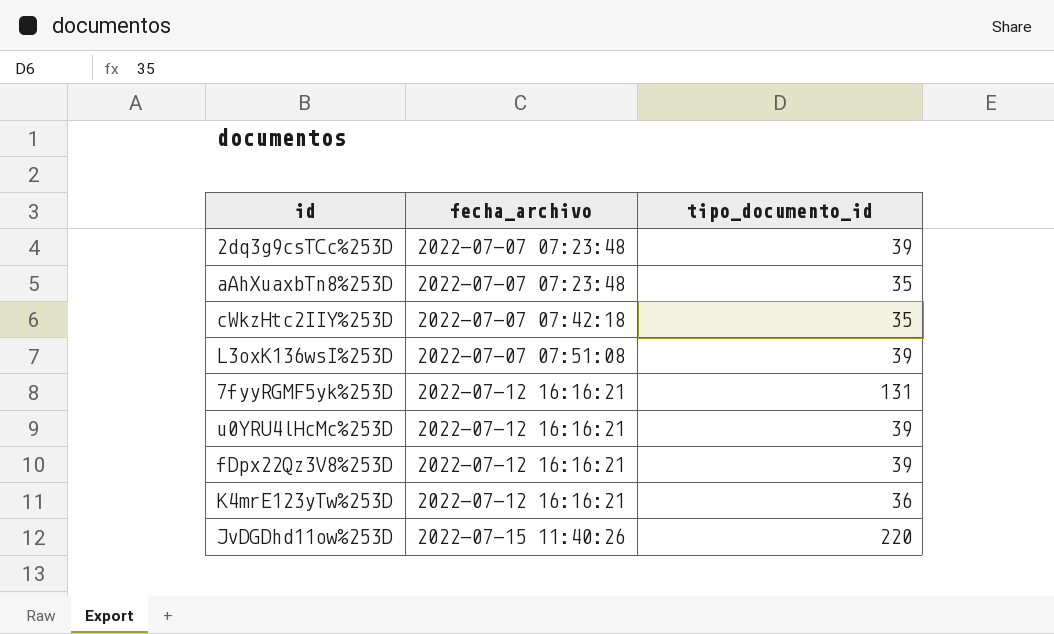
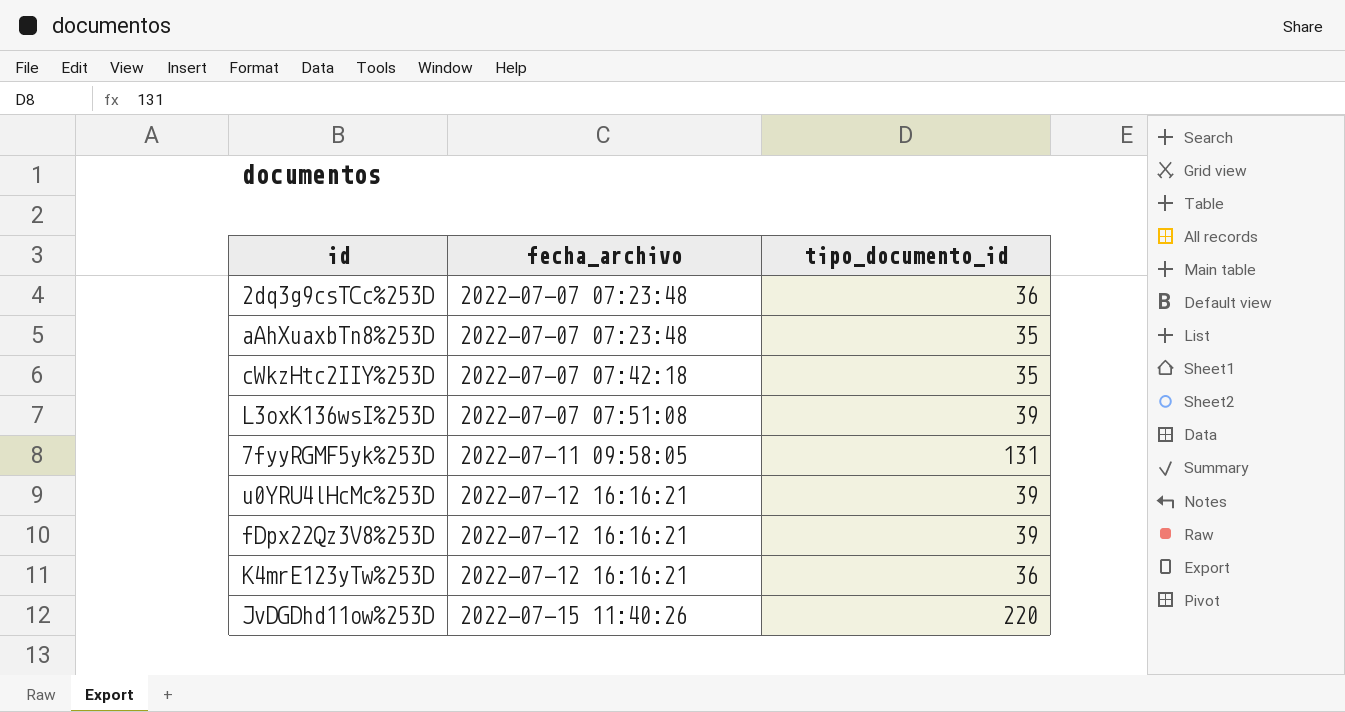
2dq3g9csTCc%253D | tipo_documento_id: 39 -> 36
7fyyRGMF5yk%253D | fecha_archivo: 2022-07-12 16:16:21 -> 2022-07-11 09:58:05

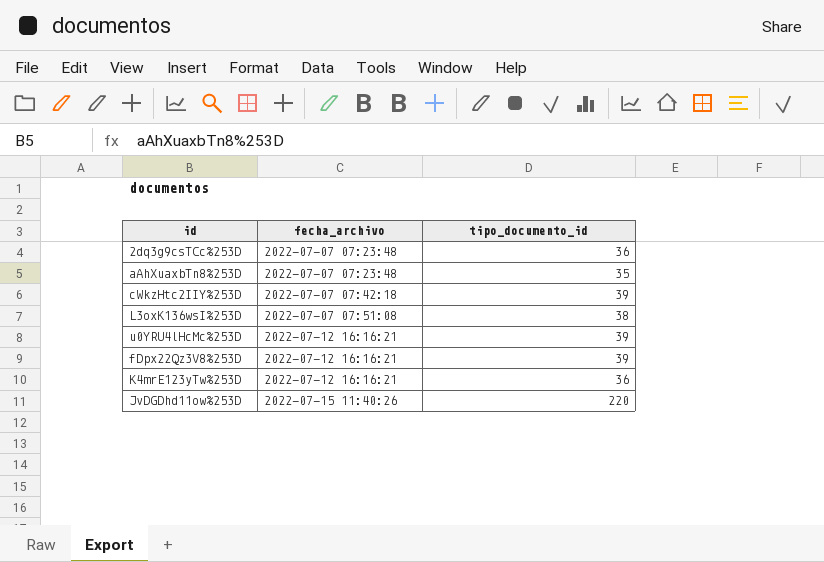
row 7fyyRGMF5yk%253D: 2022-07-11 09:58:05 | 131 -> none
cWkzHtc2IIY%253D | tipo_documento_id: 35 -> 39
L3oxK136wsI%253D | tipo_documento_id: 39 -> 38

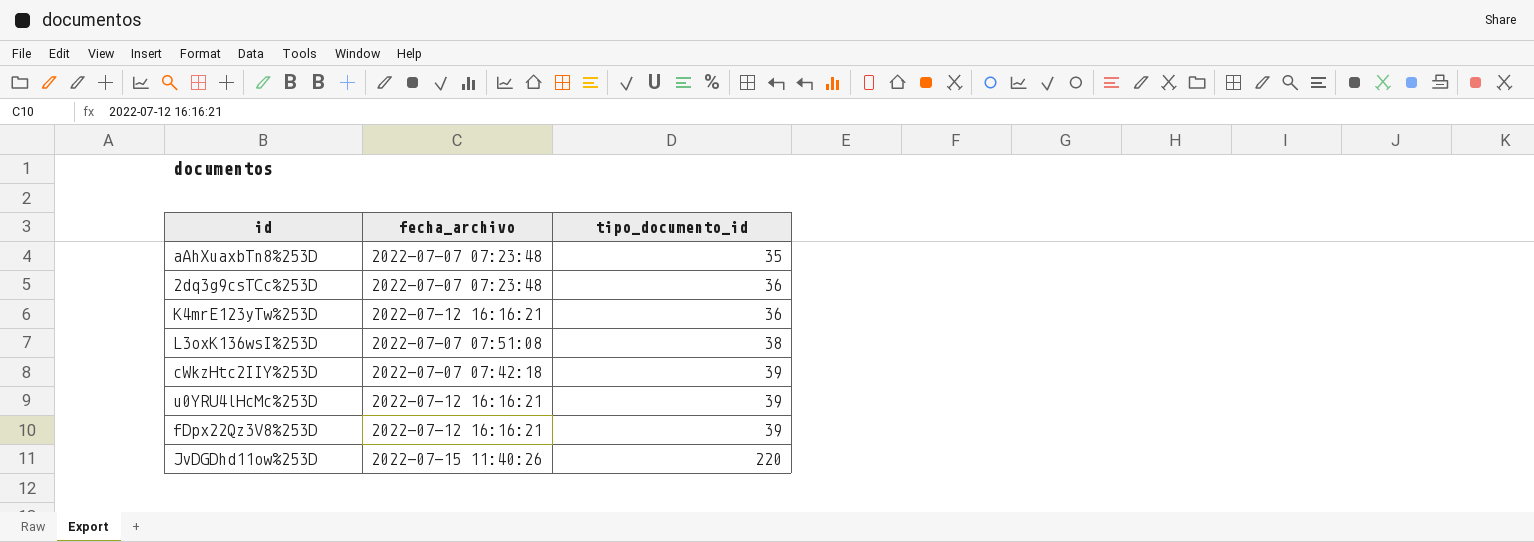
row order: fecha_archivo ascending -> tipo_documento_id ascending

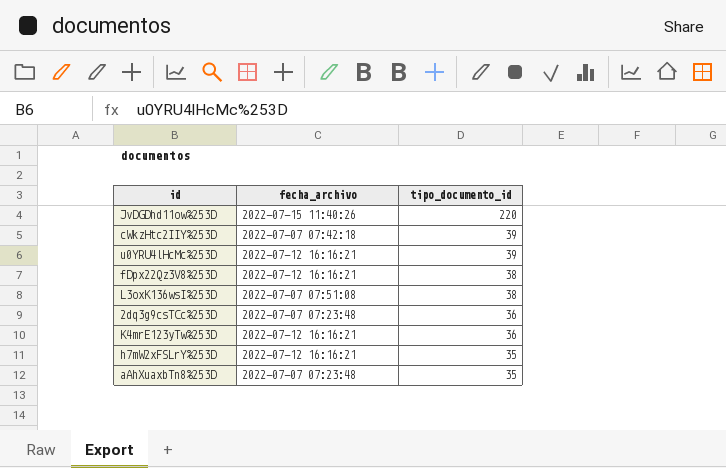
row order: tipo_documento_id ascending -> tipo_documento_id descending
fDpx22Qz3V8%253D | tipo_documento_id: 39 -> 38
row h7mW2xFSLrY%253D: none -> 2022-07-12 16:16:21 | 35

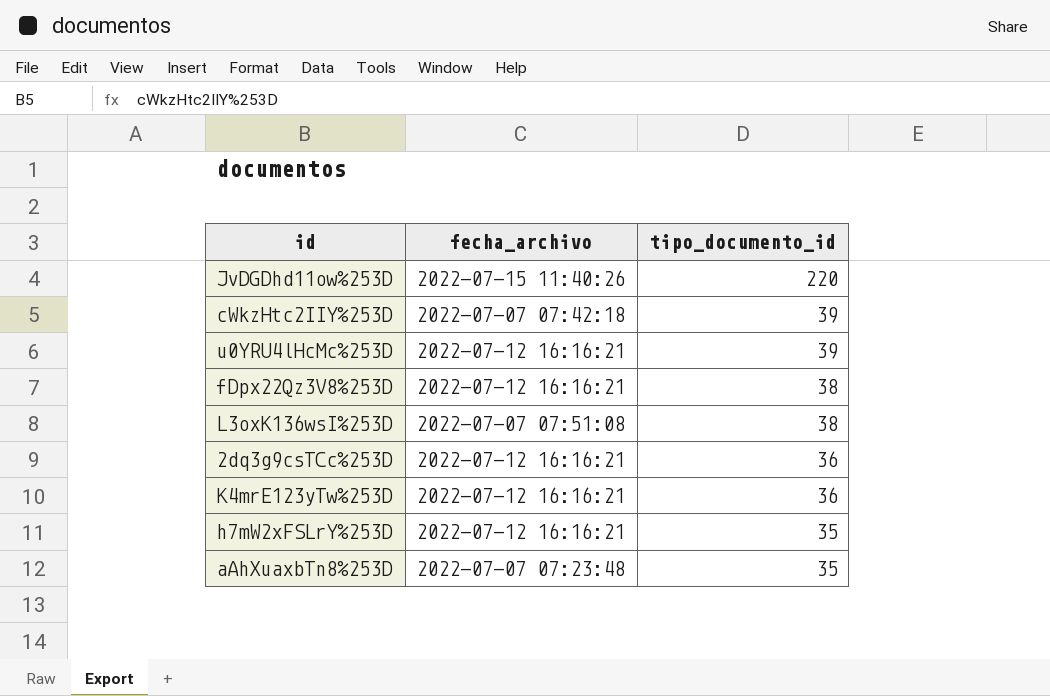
2dq3g9csTCc%253D | fecha_archivo: 2022-07-07 07:23:48 -> 2022-07-12 16:16:21

